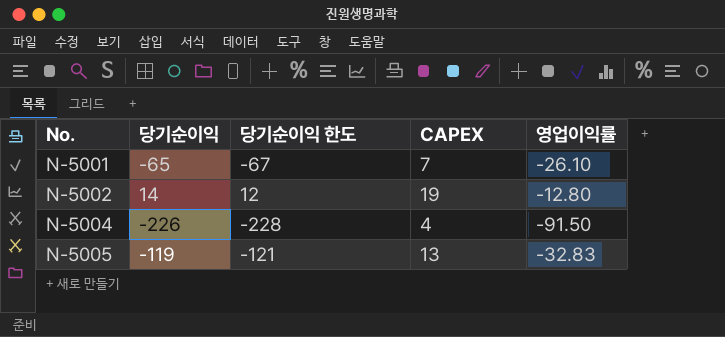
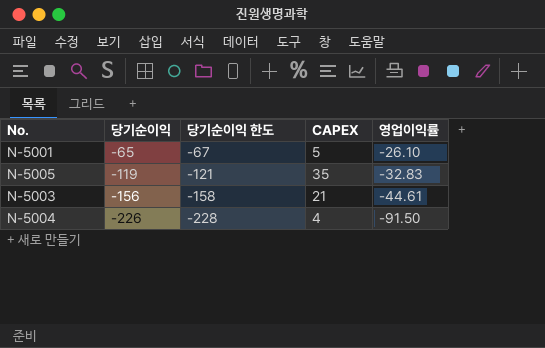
row order: No. ascending -> 당기순이익 descending
row N-5002: 14 | 12 | 19 | -12.80 -> none
N-5001 | CAPEX: 7 -> 5
N-5005 | CAPEX: 13 -> 35
row N-5003: none -> -156 | -158 | 21 | -44.61

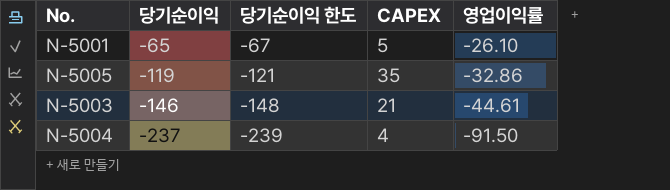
N-5005 | 영업이익률: -32.83 -> -32.86
N-5003 | 당기순이익: -156 -> -146
N-5003 | 당기순이익 한도: -158 -> -148
N-5004 | 당기순이익: -226 -> -237
N-5004 | 당기순이익 한도: -228 -> -239

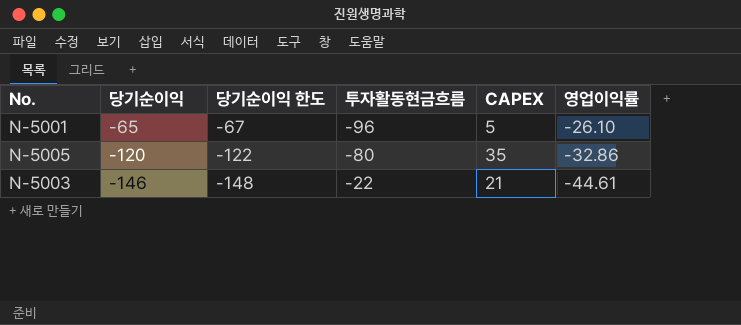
column 투자활동현금흐름 | position: none -> 4
row N-5004: -237 | -239 | 4 | -91.50 -> none
N-5005 | 당기순이익: -119 -> -120
N-5005 | 당기순이익 한도: -121 -> -122

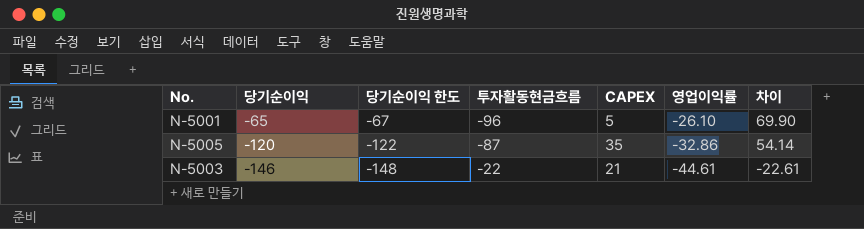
column 차이 | formula: none -> [영업이익률] - [투자활동현금흐름]
N-5005 | 투자활동현금흐름: -80 -> -87

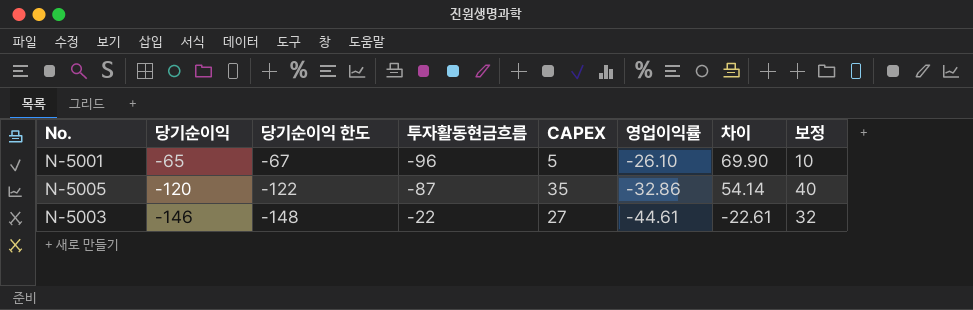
column 보정 | formula: none -> [CAPEX] + 5
N-5003 | CAPEX: 21 -> 27

